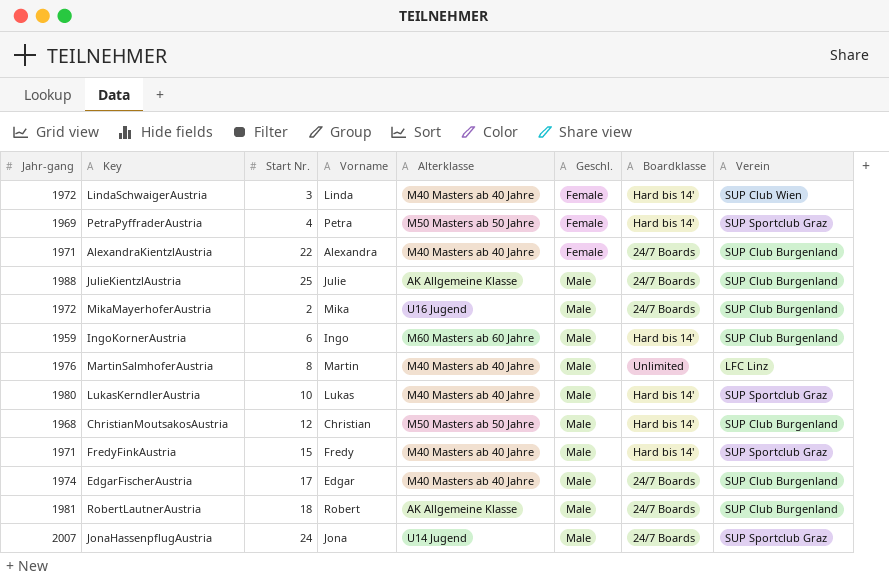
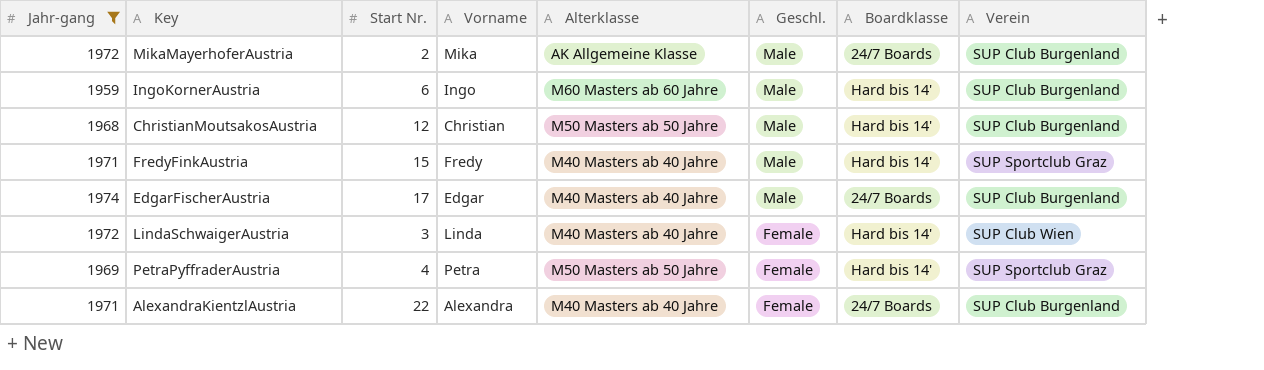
filter: none -> Jahr-gang <= 1974
row order: Geschl. ascending -> Geschl. descending
MikaMayerhoferAustria | Alterklasse: U16 Jugend -> AK Allgemeine Klasse

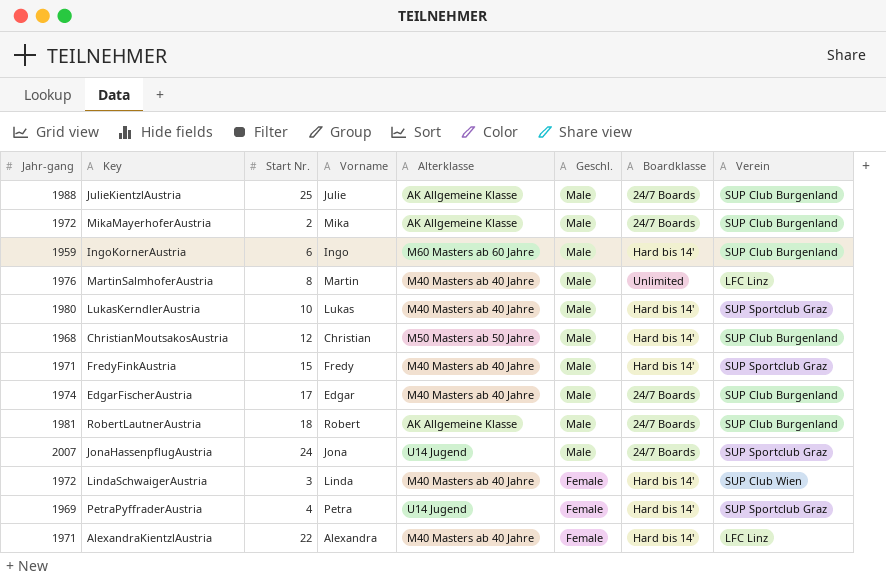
filter: Jahr-gang <= 1974 -> none
PetraPyffraderAustria | Alterklasse: M50 Masters ab 50 Jahre -> U14 Jugend
AlexandraKientzlAustria | Boardklasse: 24/7 Boards -> Hard bis 14'
AlexandraKientzlAustria | Verein: SUP Club Burgenland -> LFC Linz

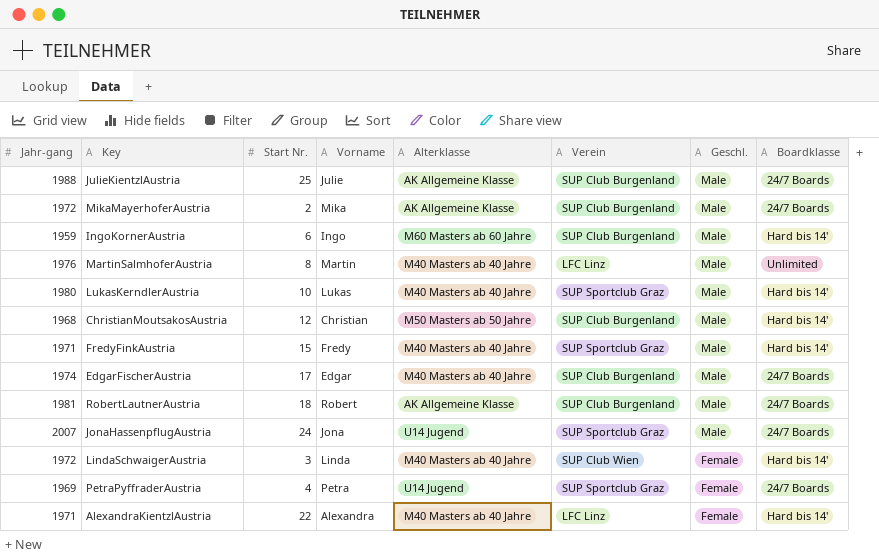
column Verein | position: 8 -> 6
PetraPyffraderAustria | Boardklasse: Hard bis 14' -> 24/7 Boards

